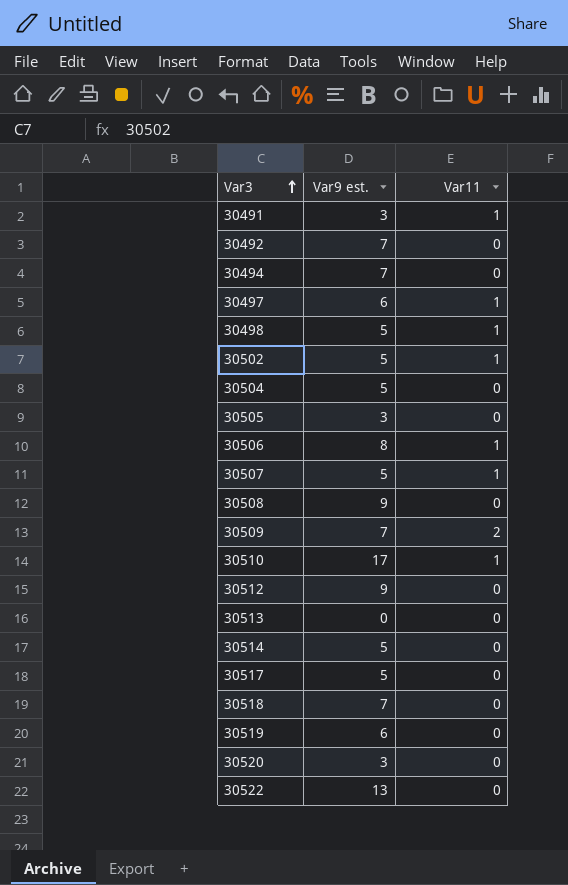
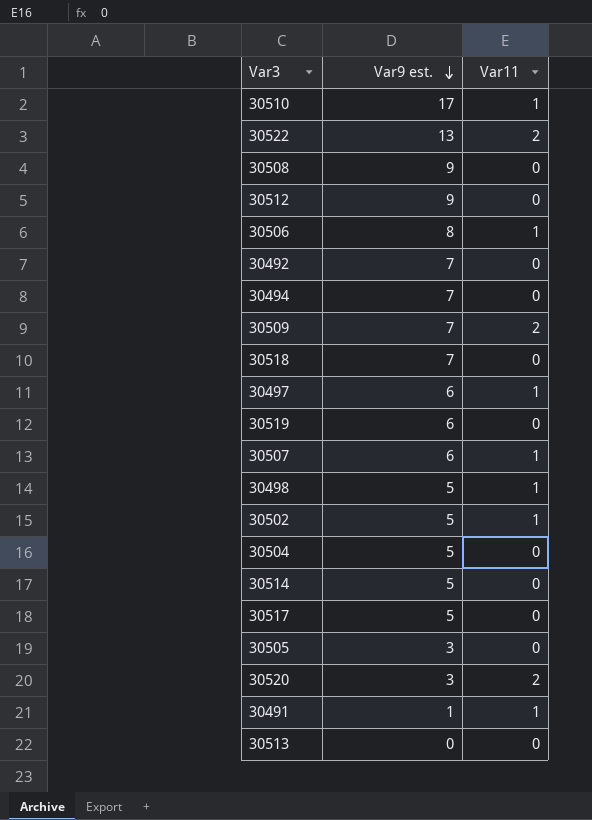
row order: Var3 ascending -> Var9 est. descending
30522 | Var11: 0 -> 2
30507 | Var9 est.: 5 -> 6
30520 | Var11: 0 -> 2
30491 | Var9 est.: 3 -> 1

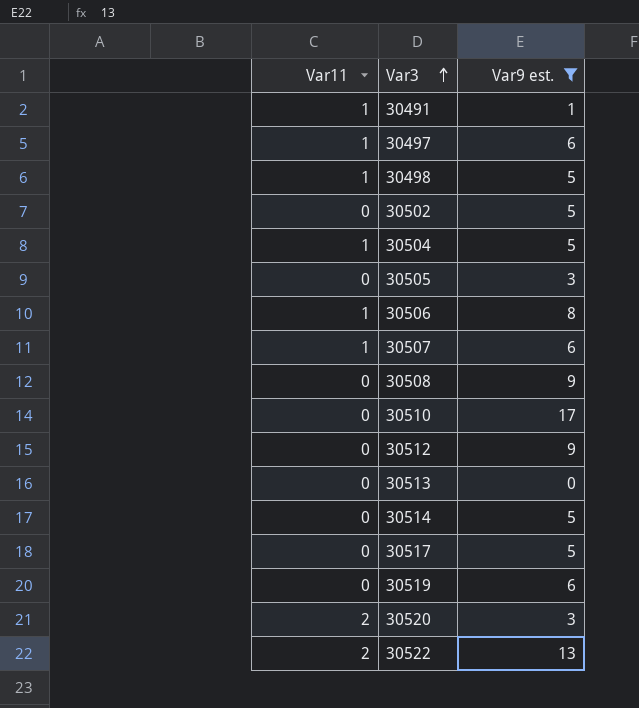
filter: none -> Var9 est. != 7
row order: Var9 est. descending -> Var3 ascending
column Var11 | position: 3 -> 1
30502 | Var11: 1 -> 0
30504 | Var11: 0 -> 1
30510 | Var11: 1 -> 0

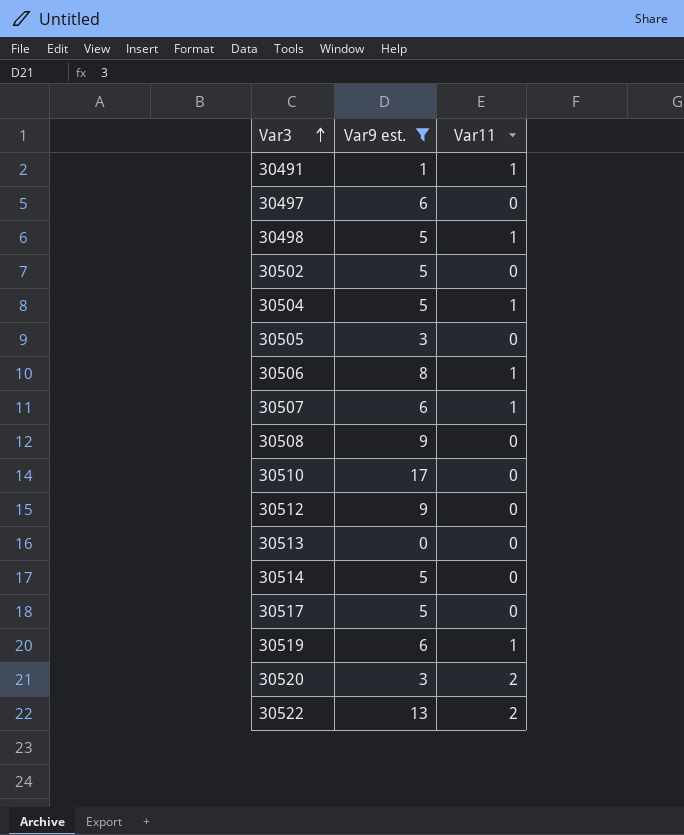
column Var11 | position: 1 -> 3
30497 | Var11: 1 -> 0
30519 | Var11: 0 -> 1

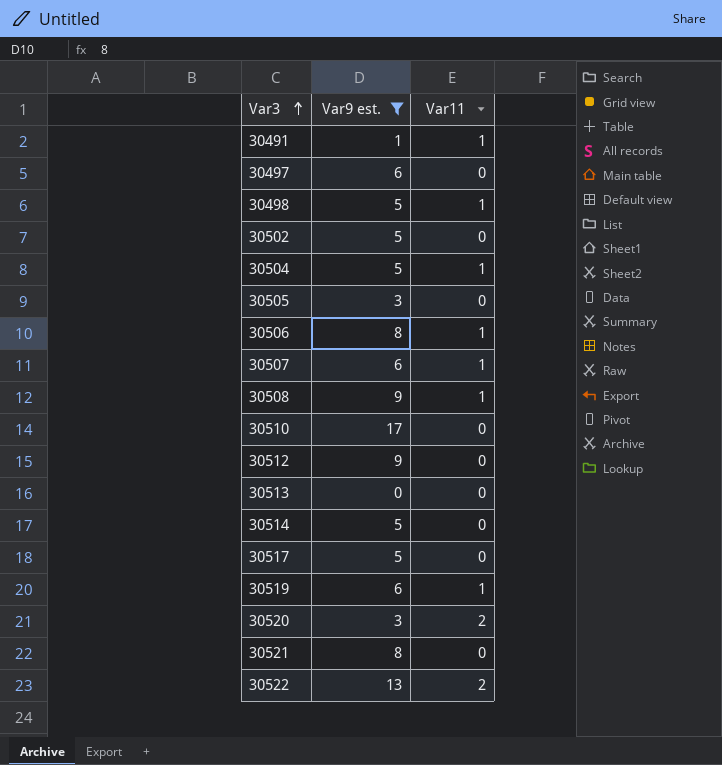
30508 | Var11: 0 -> 1
row 30521: none -> 8 | 0

